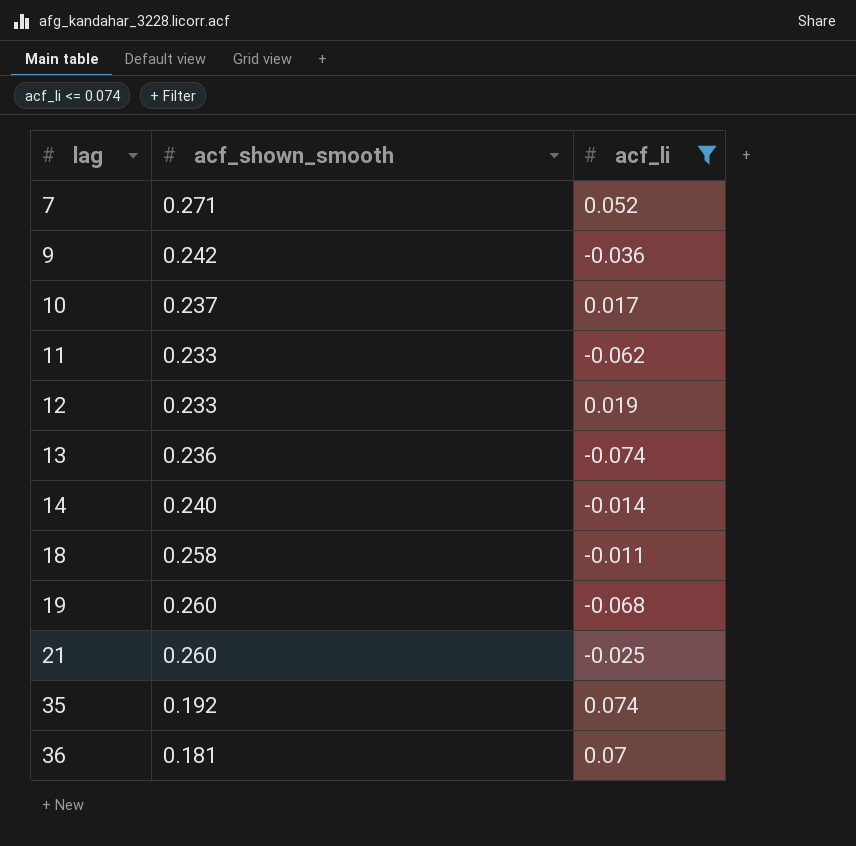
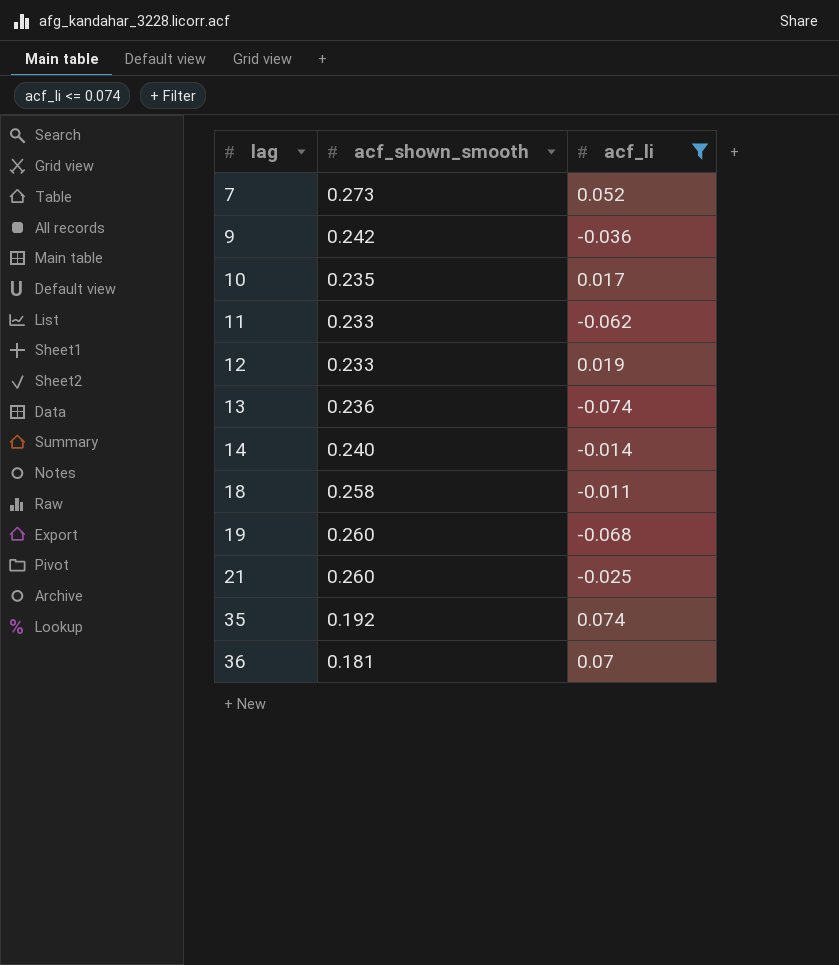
7 | acf_shown_smooth: 0.271 -> 0.273
10 | acf_shown_smooth: 0.237 -> 0.235

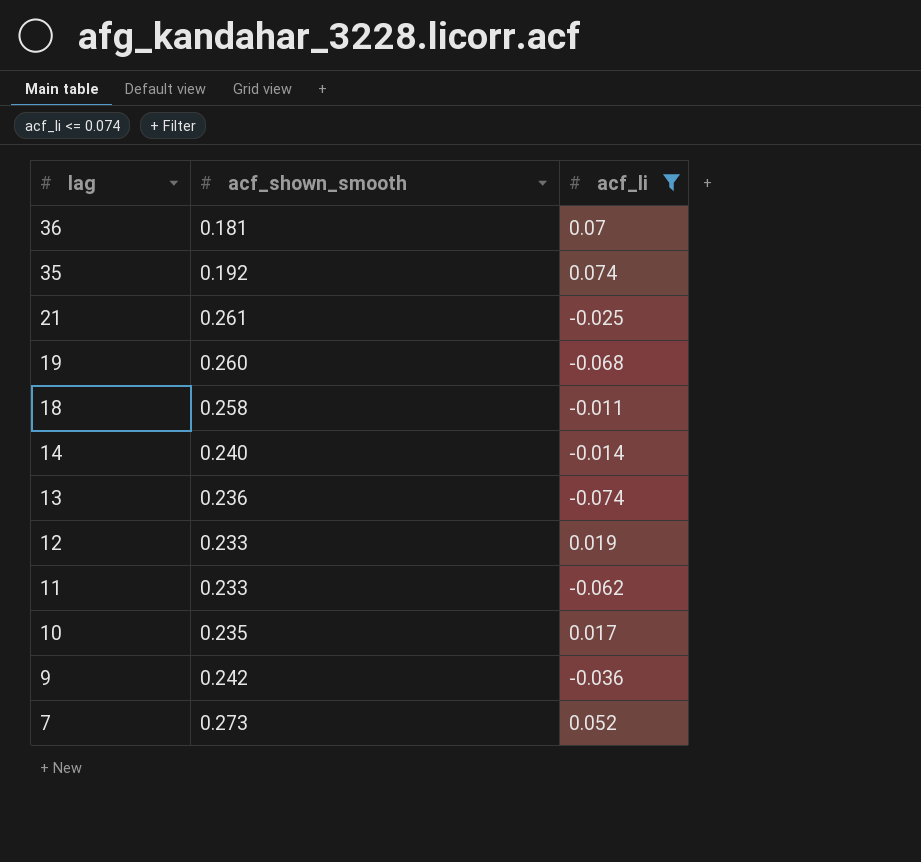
row order: lag ascending -> lag descending
21 | acf_shown_smooth: 0.260 -> 0.261

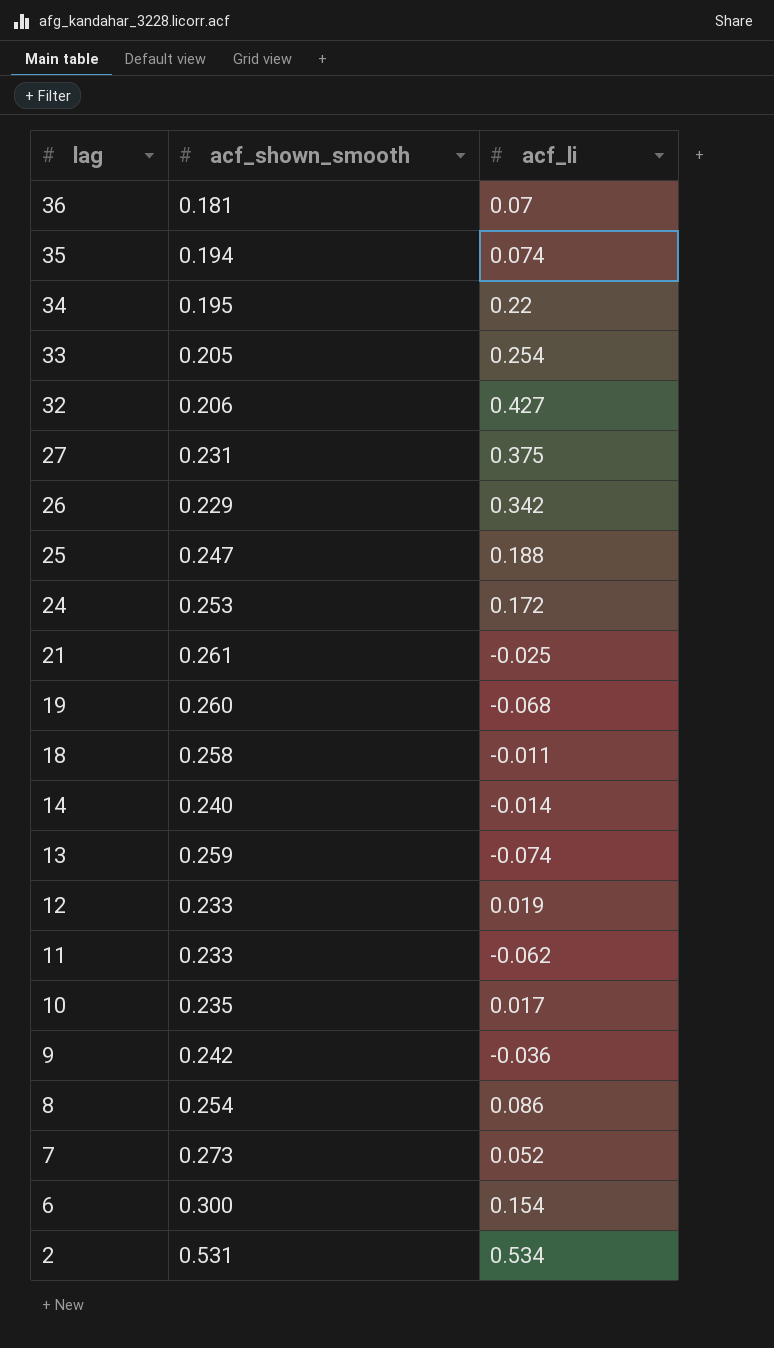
filter: acf_li <= 0.074 -> none
35 | acf_shown_smooth: 0.192 -> 0.194
13 | acf_shown_smooth: 0.236 -> 0.259

